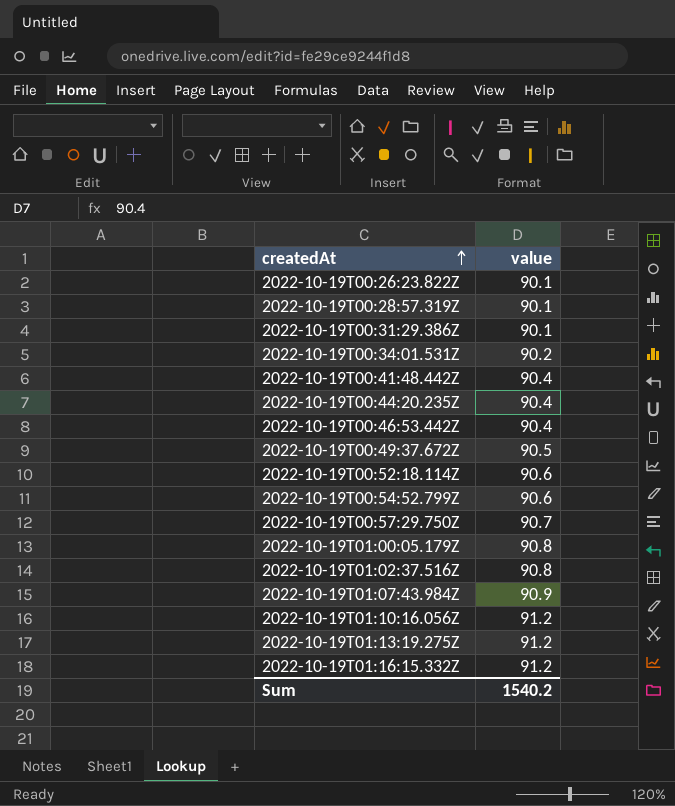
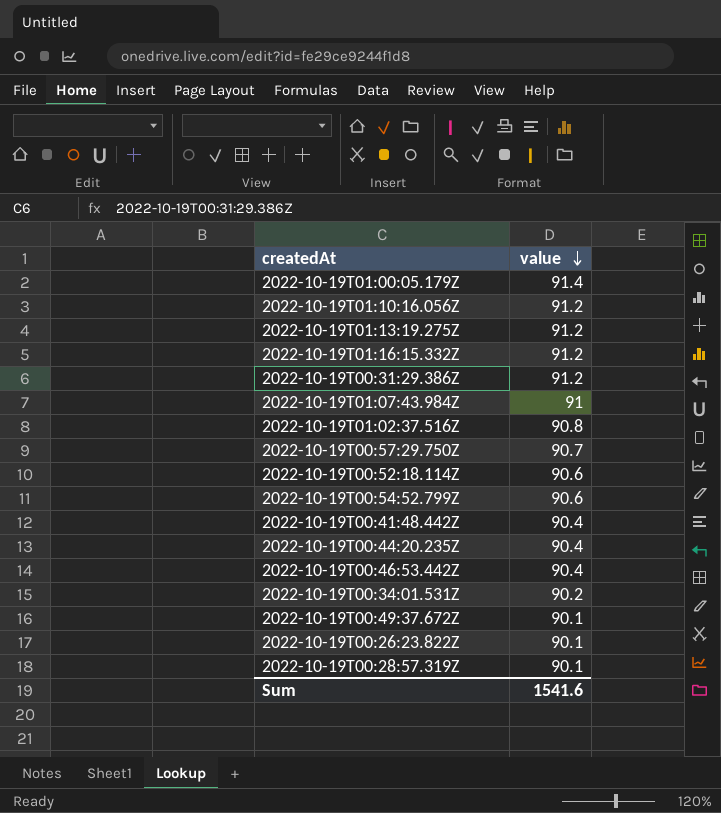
row order: createdAt ascending -> value descending
2022-10-19T01:00:05.179Z | value: 90.8 -> 91.4
2022-10-19T00:31:29.386Z | value: 90.1 -> 91.2
2022-10-19T01:07:43.984Z | value: 90.9 -> 91
2022-10-19T00:49:37.672Z | value: 90.5 -> 90.1
Sum | value: 1540.2 -> 1541.6

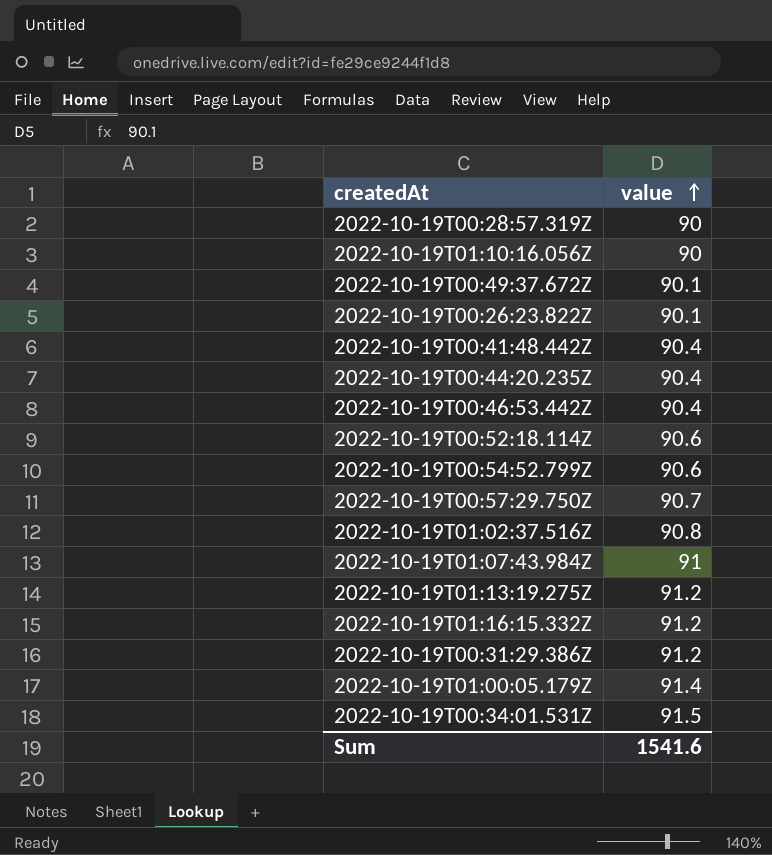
row order: value descending -> value ascending
2022-10-19T00:28:57.319Z | value: 90.1 -> 90
2022-10-19T01:10:16.056Z | value: 91.2 -> 90
2022-10-19T00:34:01.531Z | value: 90.2 -> 91.5

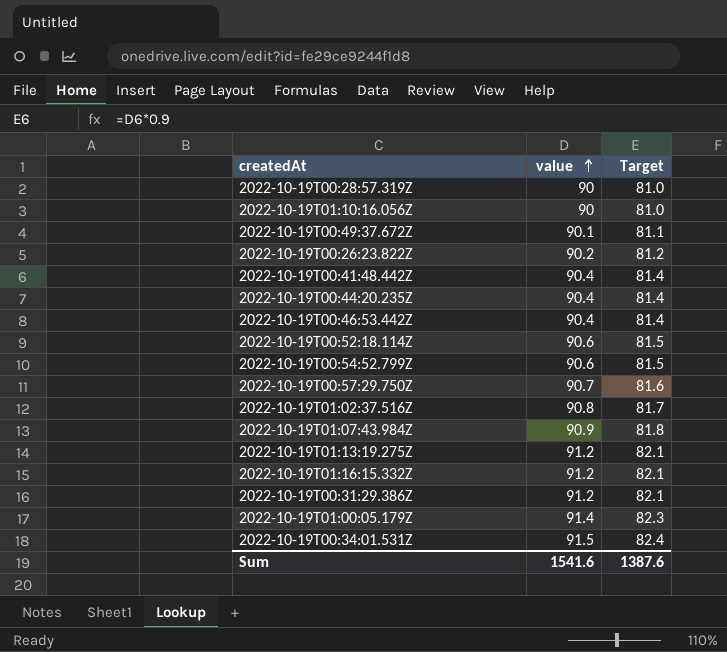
column Target | formula: none -> [value] * 0.9
2022-10-19T00:26:23.822Z | value: 90.1 -> 90.2
2022-10-19T01:07:43.984Z | value: 91 -> 90.9

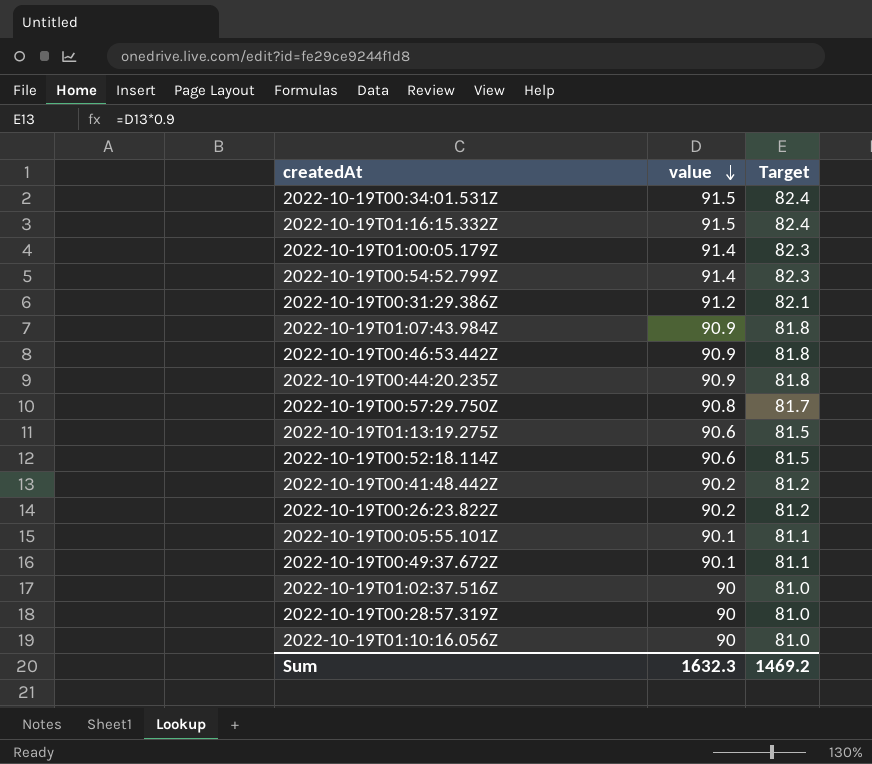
row order: value ascending -> value descending
2022-10-19T01:16:15.332Z | value: 91.2 -> 91.5
2022-10-19T01:16:15.332Z | Target: 82.1 -> 82.4
2022-10-19T00:54:52.799Z | value: 90.6 -> 91.4
2022-10-19T00:54:52.799Z | Target: 81.5 -> 82.3
2022-10-19T00:46:53.442Z | value: 90.4 -> 90.9
2022-10-19T00:46:53.442Z | Target: 81.4 -> 81.8
2022-10-19T00:44:20.235Z | value: 90.4 -> 90.9
2022-10-19T00:44:20.235Z | Target: 81.4 -> 81.8
2022-10-19T00:57:29.750Z | value: 90.7 -> 90.8
2022-10-19T00:57:29.750Z | Target: 81.6 -> 81.7
2022-10-19T01:13:19.275Z | value: 91.2 -> 90.6
2022-10-19T01:13:19.275Z | Target: 82.1 -> 81.5
2022-10-19T00:41:48.442Z | value: 90.4 -> 90.2
2022-10-19T00:41:48.442Z | Target: 81.4 -> 81.2
row 2022-10-19T00:05:55.101Z: none -> 90.1 | 81.1
2022-10-19T01:02:37.516Z | value: 90.8 -> 90
2022-10-19T01:02:37.516Z | Target: 81.7 -> 81.0
Sum | value: 1541.6 -> 1632.3
Sum | Target: 1387.6 -> 1469.2

